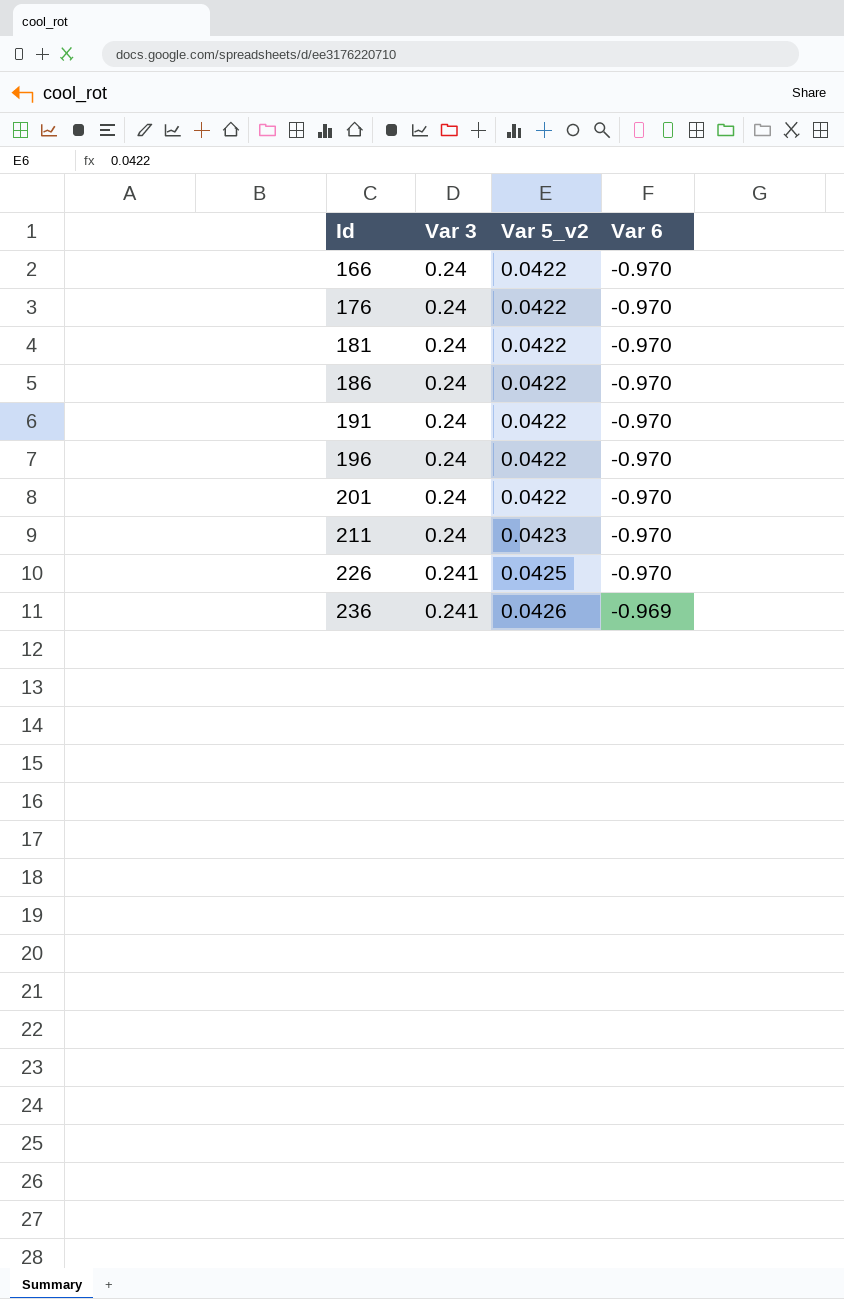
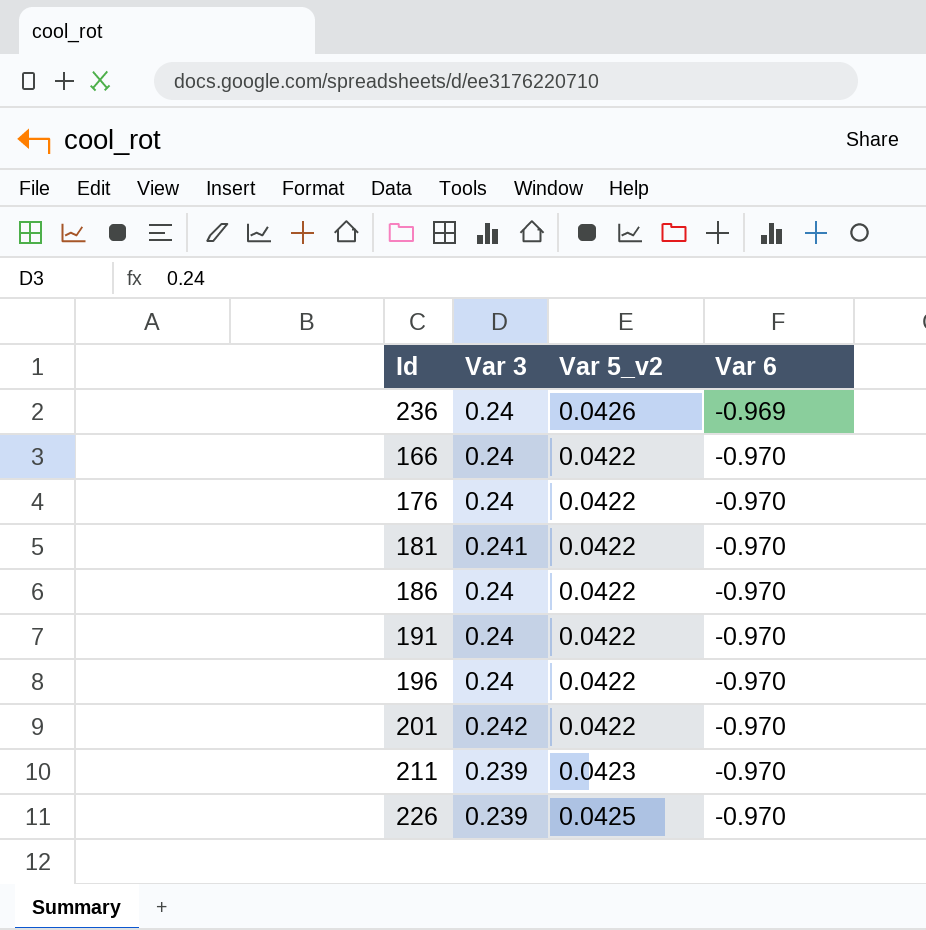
row order: Id ascending -> Var 6 descending
236 | Var 3: 0.241 -> 0.24
181 | Var 3: 0.24 -> 0.241
201 | Var 3: 0.24 -> 0.242
211 | Var 3: 0.24 -> 0.239
226 | Var 3: 0.241 -> 0.239

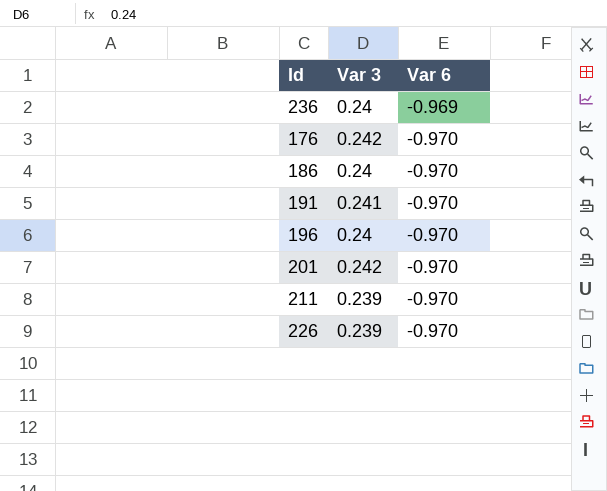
column Var 5_v2 | position: 3 -> none
row 166: 0.24 | 0.0422 | -0.970 -> none
row 181: 0.241 | 0.0422 | -0.970 -> none
176 | Var 3: 0.24 -> 0.242
191 | Var 3: 0.24 -> 0.241

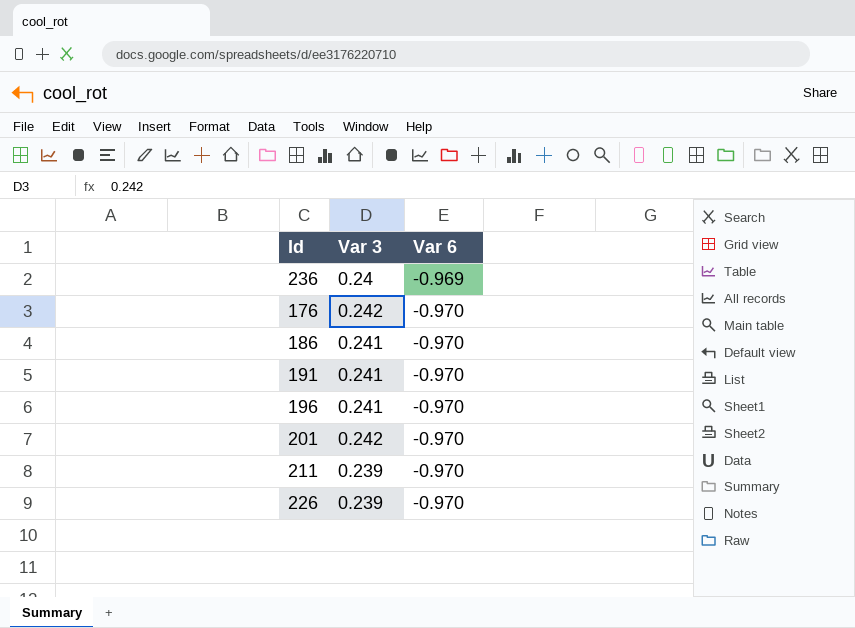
186 | Var 3: 0.24 -> 0.241
196 | Var 3: 0.24 -> 0.241

